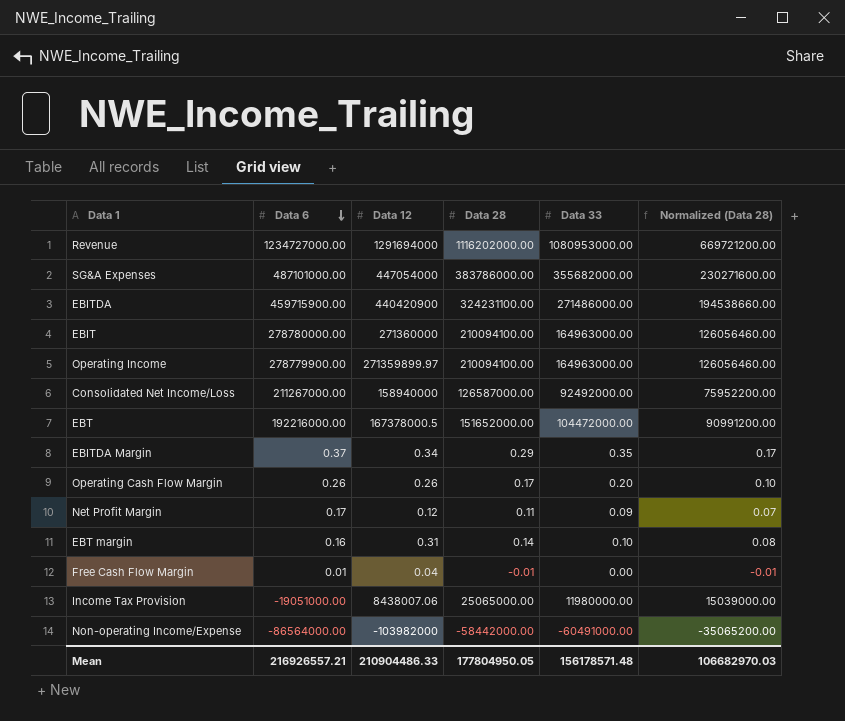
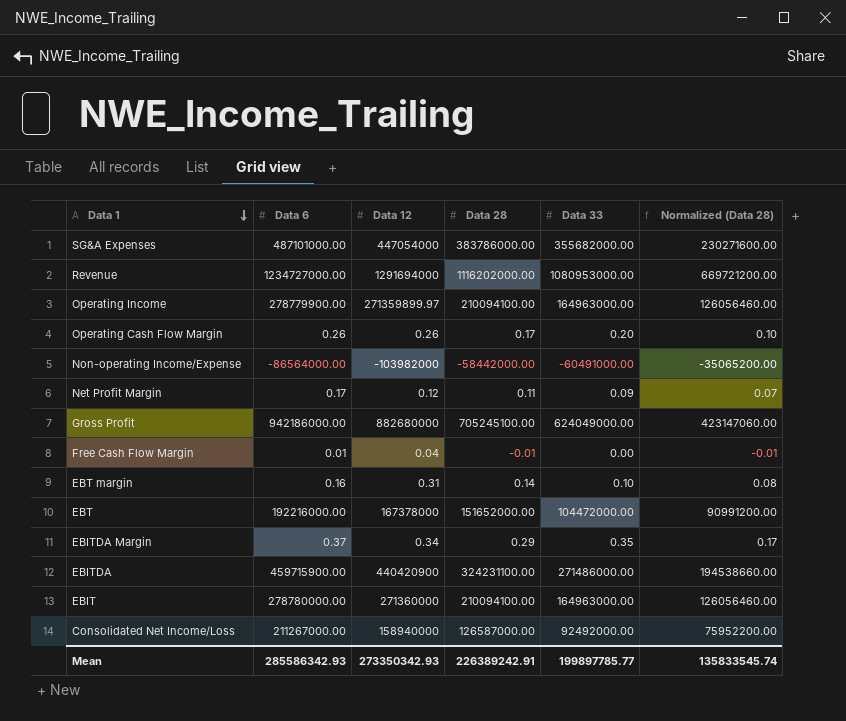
row order: Data 6 descending -> Data 1 descending
row Income Tax Provision: -19051000.00 | 8438007.06 | 25065000.00 | 11980000.00 | 15039000.00 -> none
row Gross Profit: none -> 942186000.00 | 882680000 | 705245100.00 | 624049000.00 | 423147060.00
EBT | Data 12: 167378000.5 -> 167378000
Mean | Data 6: 216926557.21 -> 285586342.93
Mean | Data 12: 210904486.33 -> 273350342.93
Mean | Data 28: 177804950.05 -> 226389242.91
Mean | Data 33: 156178571.48 -> 199897785.77
Mean | Normalized (Data 28): 106682970.03 -> 135833545.74

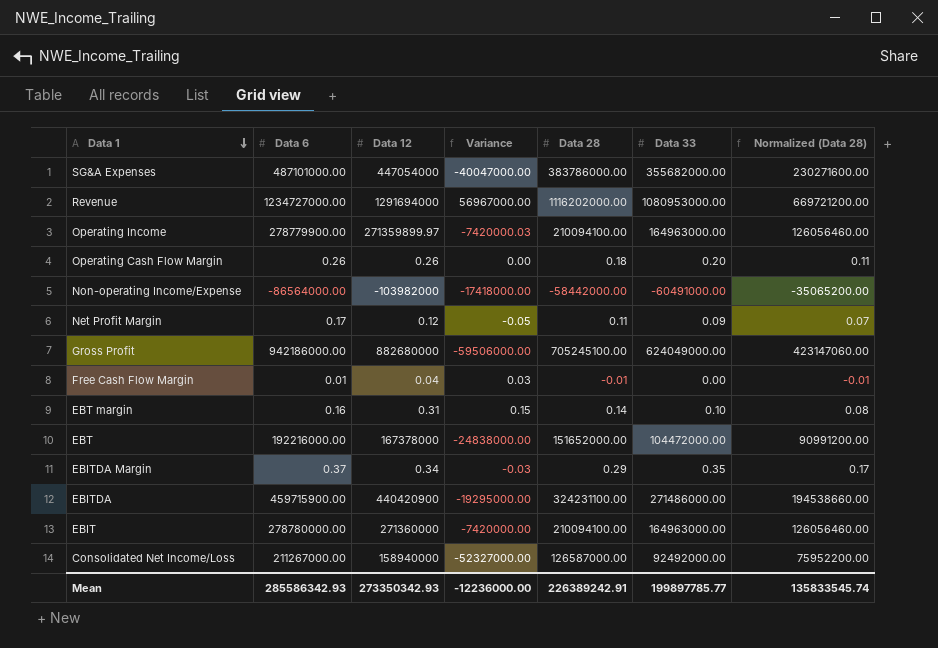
column Variance | formula: none -> [Data 12] - [Data 6]
Operating Cash Flow Margin | Data 28: 0.17 -> 0.18
Operating Cash Flow Margin | Normalized (Data 28): 0.10 -> 0.11

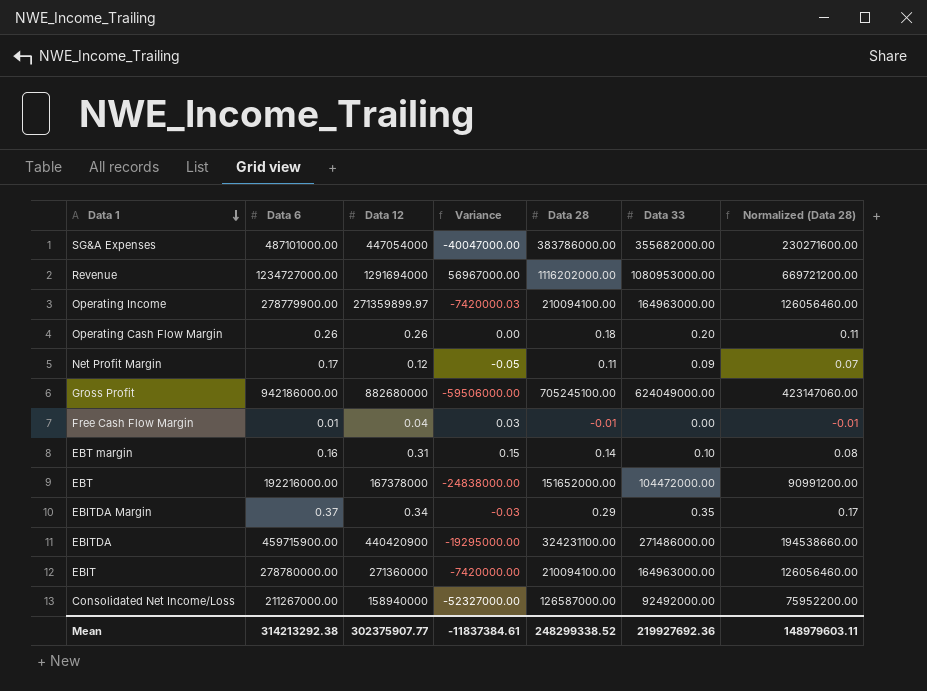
row Non-operating Income/Expense: -86564000.00 | -103982000 | -17418000.00 | -58442000.00 | -60491000.00 | -35065200.00 -> none
Mean | Data 6: 285586342.93 -> 314213292.38
Mean | Data 12: 273350342.93 -> 302375907.77
Mean | Variance: -12236000.00 -> -11837384.61
Mean | Data 28: 226389242.91 -> 248299338.52
Mean | Data 33: 199897785.77 -> 219927692.36
Mean | Normalized (Data 28): 135833545.74 -> 148979603.11

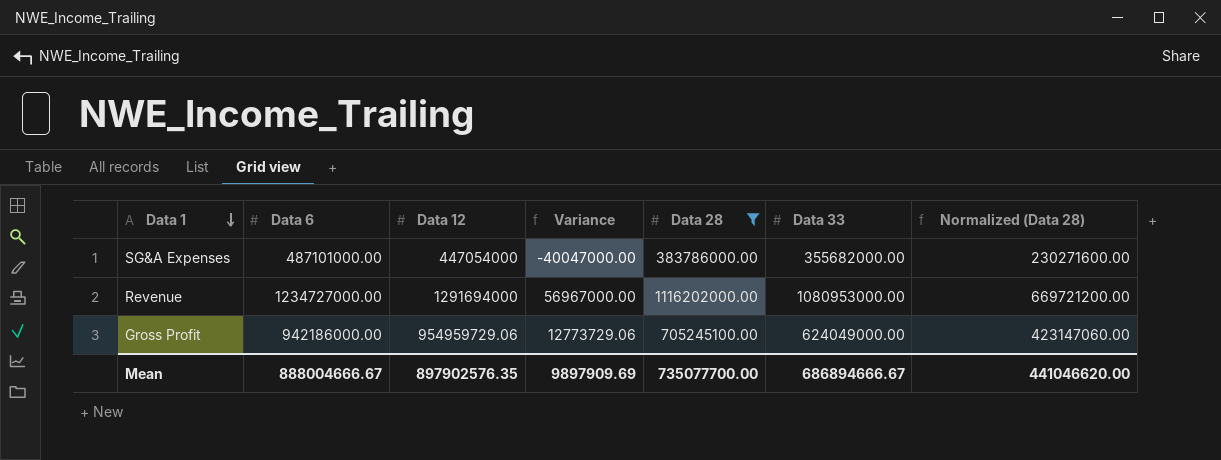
filter: none -> Data 28 >= 383786000.00
Gross Profit | Data 12: 882680000 -> 954959729.06
Gross Profit | Variance: -59506000.00 -> 12773729.06
Mean | Data 6: 314213292.38 -> 888004666.67
Mean | Data 12: 302375907.77 -> 897902576.35
Mean | Variance: -11837384.61 -> 9897909.69
Mean | Data 28: 248299338.52 -> 735077700.00
Mean | Data 33: 219927692.36 -> 686894666.67
Mean | Normalized (Data 28): 148979603.11 -> 441046620.00

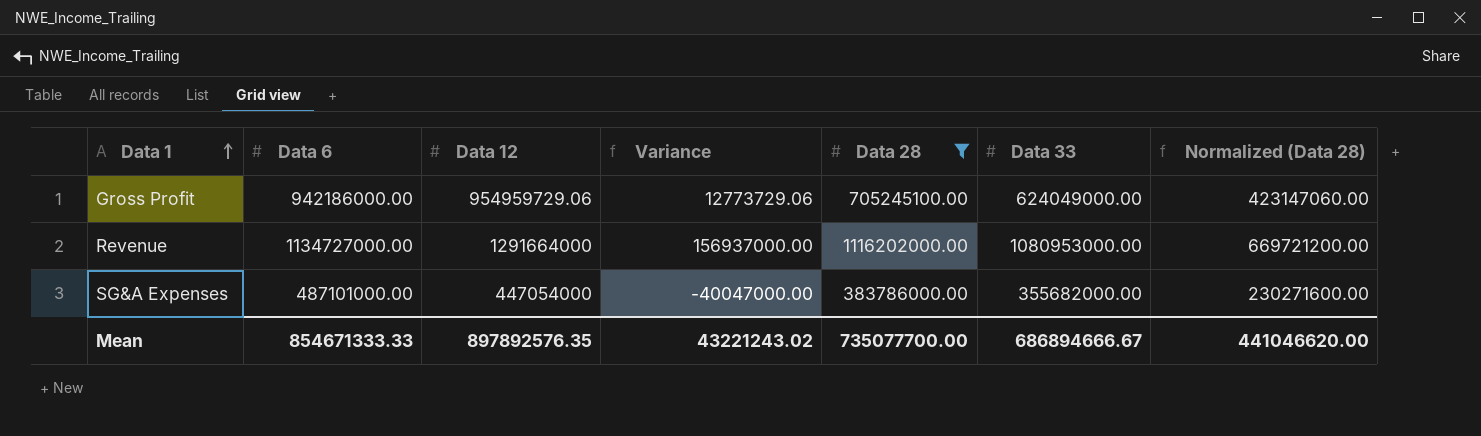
row order: Data 1 descending -> Data 1 ascending
Revenue | Data 6: 1234727000.00 -> 1134727000.00
Revenue | Data 12: 1291694000 -> 1291664000
Revenue | Variance: 56967000.00 -> 156937000.00
Mean | Data 6: 888004666.67 -> 854671333.33
Mean | Data 12: 897902576.35 -> 897892576.35
Mean | Variance: 9897909.69 -> 43221243.02

